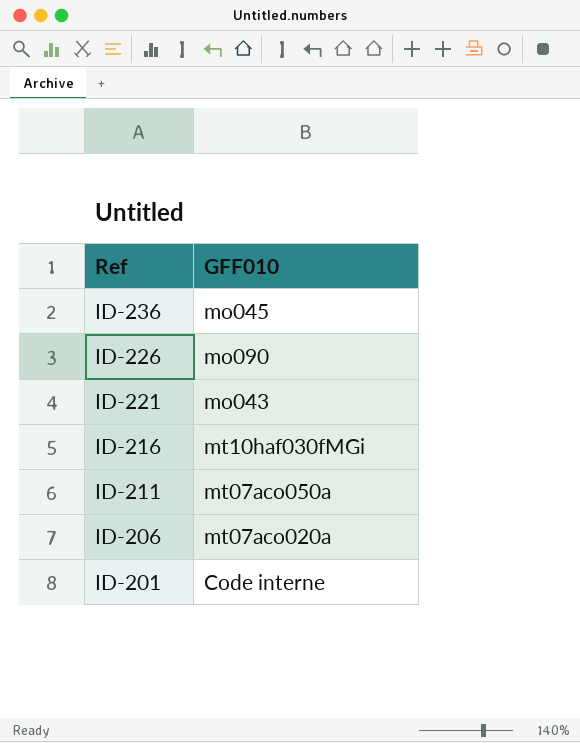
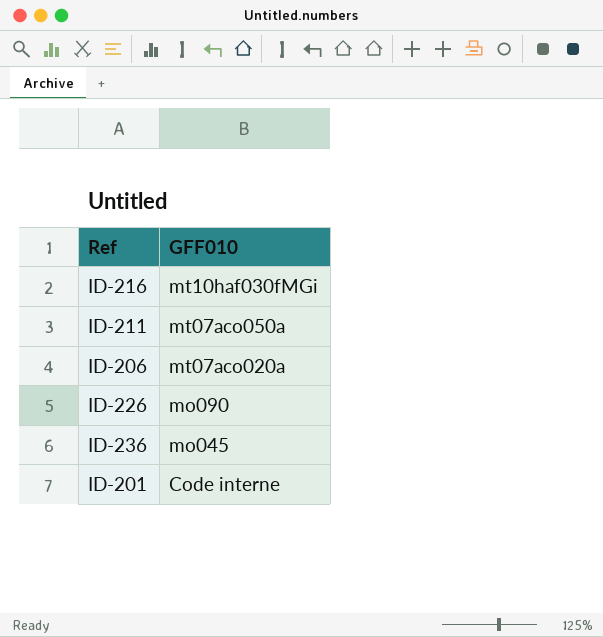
row order: Ref descending -> GFF010 descending
row ID-221: mo043 -> none

